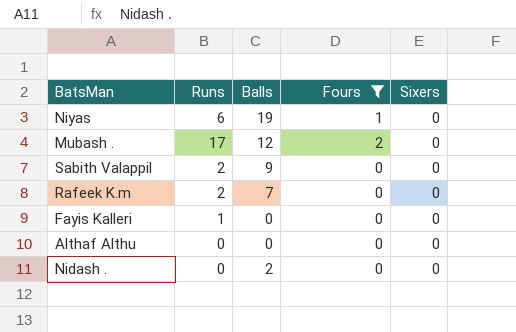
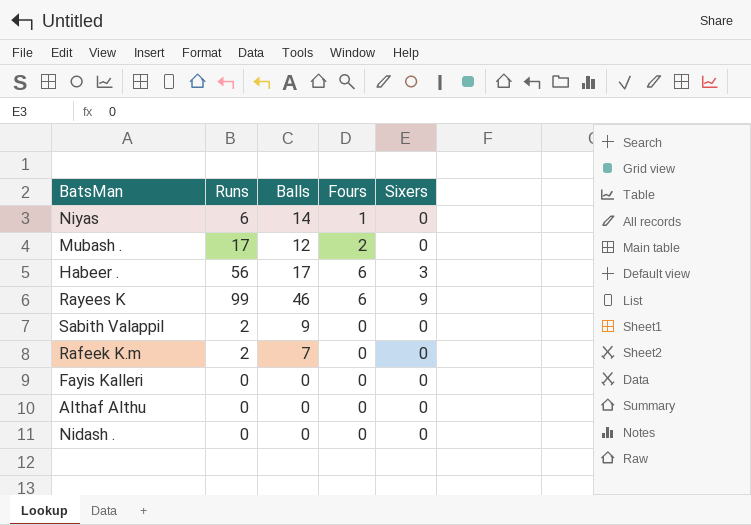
filter: Fours != 6 -> none
Niyas | Balls: 19 -> 14
Fayis Kalleri | Runs: 1 -> 0
Nidash . | Balls: 2 -> 0

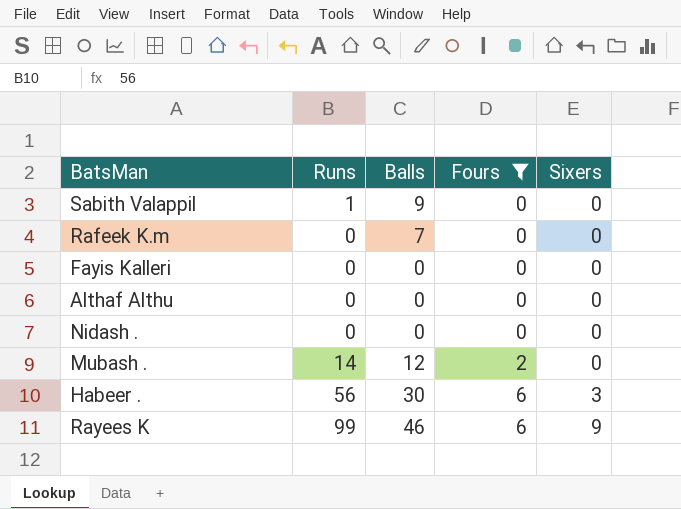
filter: none -> Fours != 1
row order: none -> Fours ascending
Sabith Valappil | Runs: 2 -> 1
Rafeek K.m | Runs: 2 -> 0
Mubash . | Runs: 17 -> 14
Habeer . | Balls: 17 -> 30

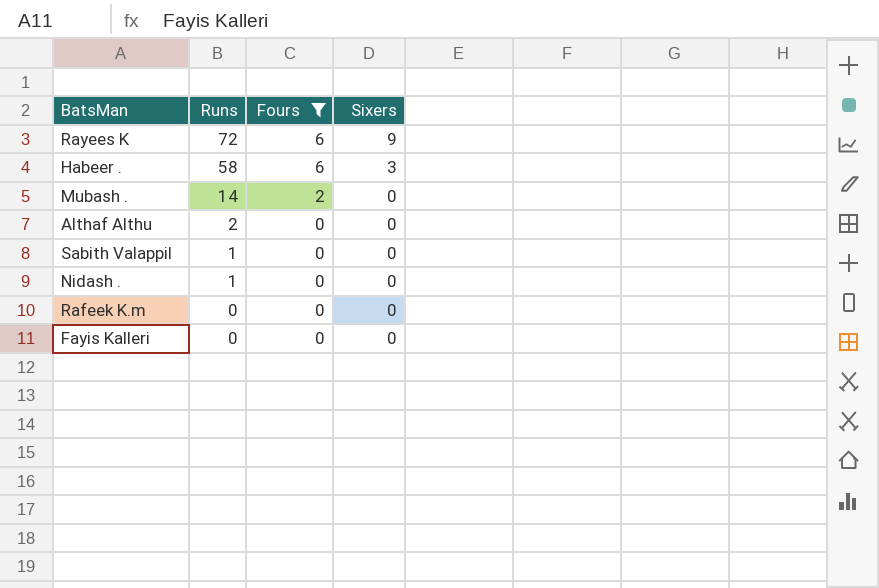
row order: Fours ascending -> Runs descending
column Balls | position: 3 -> none
Rayees K | Runs: 99 -> 72
Habeer . | Runs: 56 -> 58
Althaf Althu | Runs: 0 -> 2
Nidash . | Runs: 0 -> 1

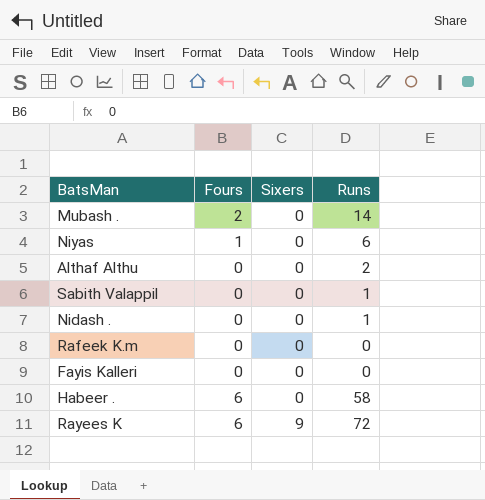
filter: Fours != 1 -> none
row order: Runs descending -> Sixers ascending
column Runs | position: 2 -> 4
Habeer . | Sixers: 3 -> 0

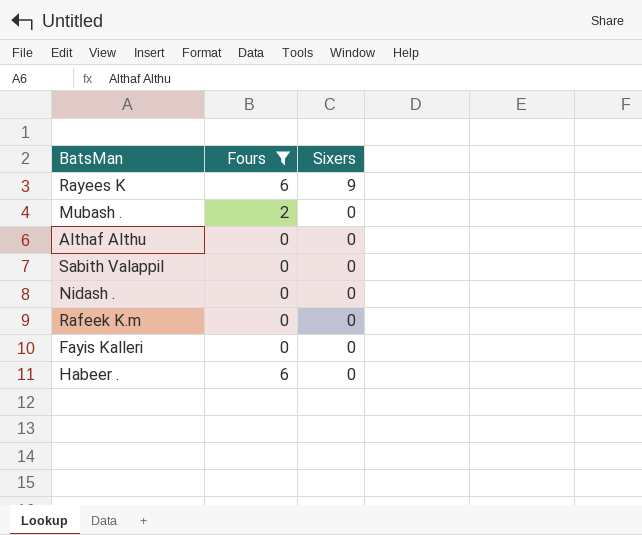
filter: none -> Fours != 1
row order: Sixers ascending -> Sixers descending
column Runs | position: 4 -> none

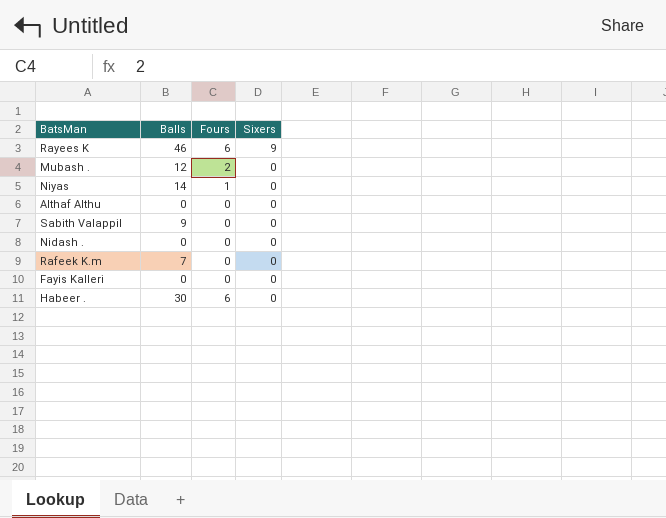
filter: Fours != 1 -> none
column Balls | position: none -> 2

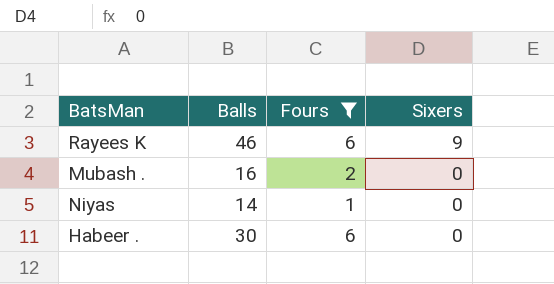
filter: none -> Fours != 0
Mubash . | Balls: 12 -> 16

